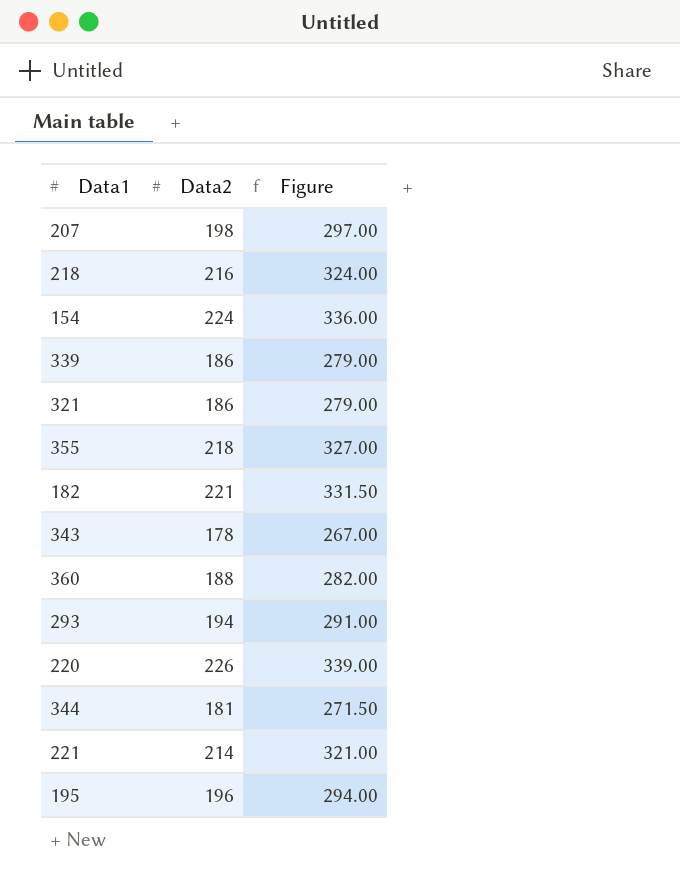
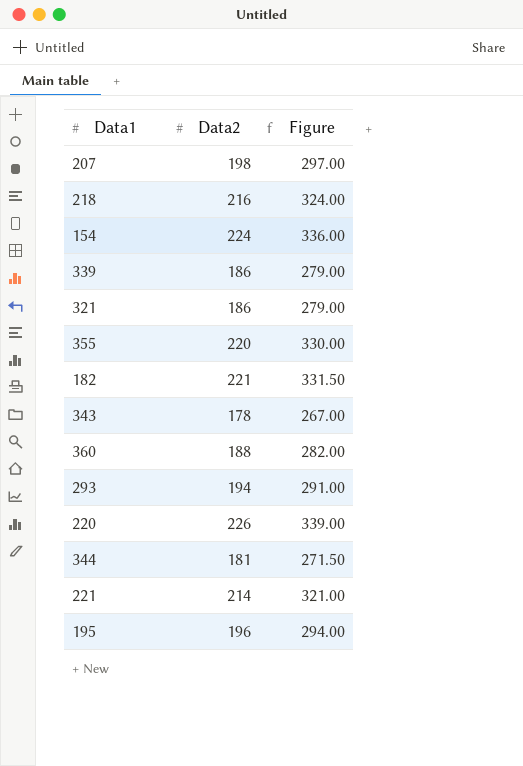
355 | Data2: 218 -> 220
355 | Figure: 327.00 -> 330.00

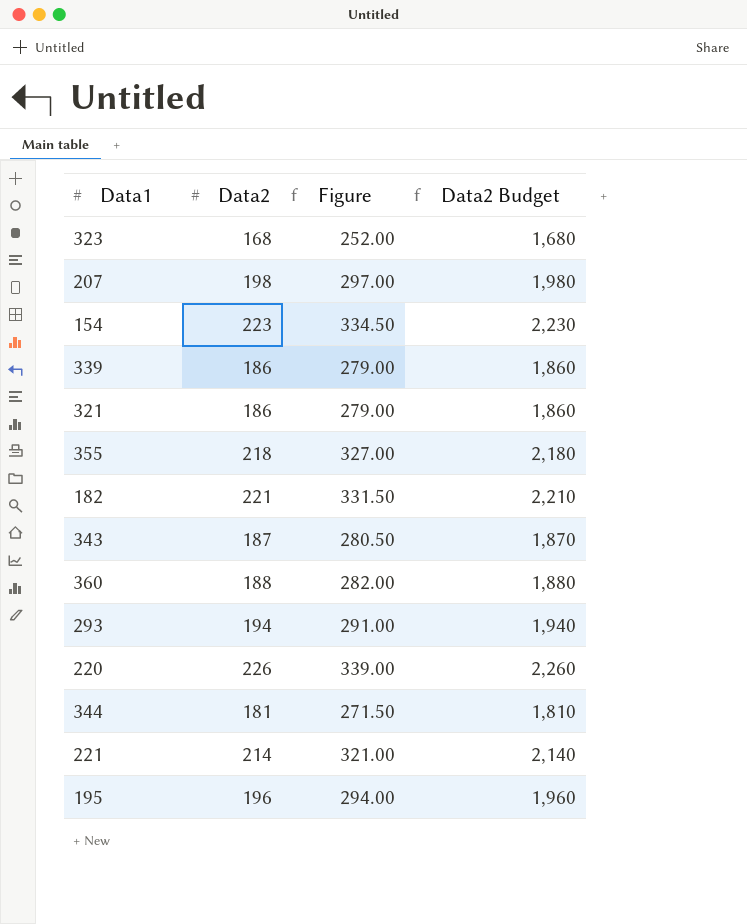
column Data2 Budget | formula: none -> [Data2] * 10
row 218: 216 | 324.00 -> none
row 323: none -> 168 | 252.00 | 1,680
154 | Data2: 224 -> 223
154 | Figure: 336.00 -> 334.50
355 | Data2: 220 -> 218
355 | Figure: 330.00 -> 327.00
343 | Data2: 178 -> 187
343 | Figure: 267.00 -> 280.50

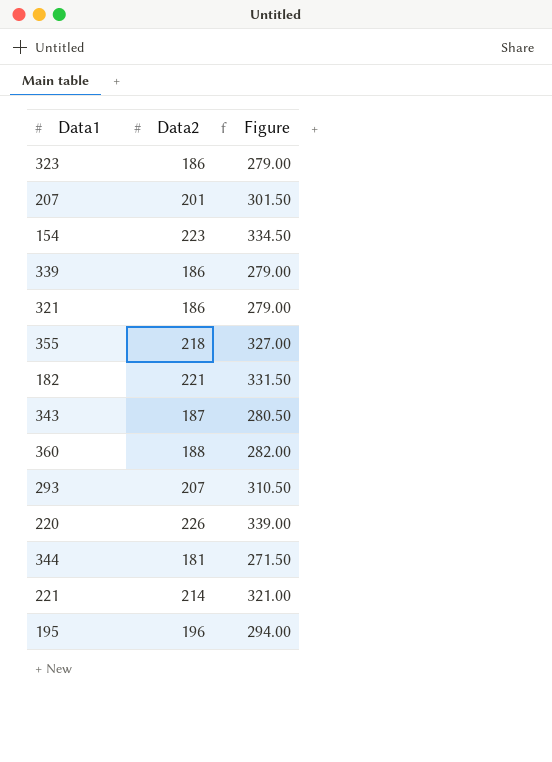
column Data2 Budget | formula: [Data2] * 10 -> none
323 | Data2: 168 -> 186
323 | Figure: 252.00 -> 279.00
207 | Data2: 198 -> 201
207 | Figure: 297.00 -> 301.50
293 | Data2: 194 -> 207
293 | Figure: 291.00 -> 310.50

